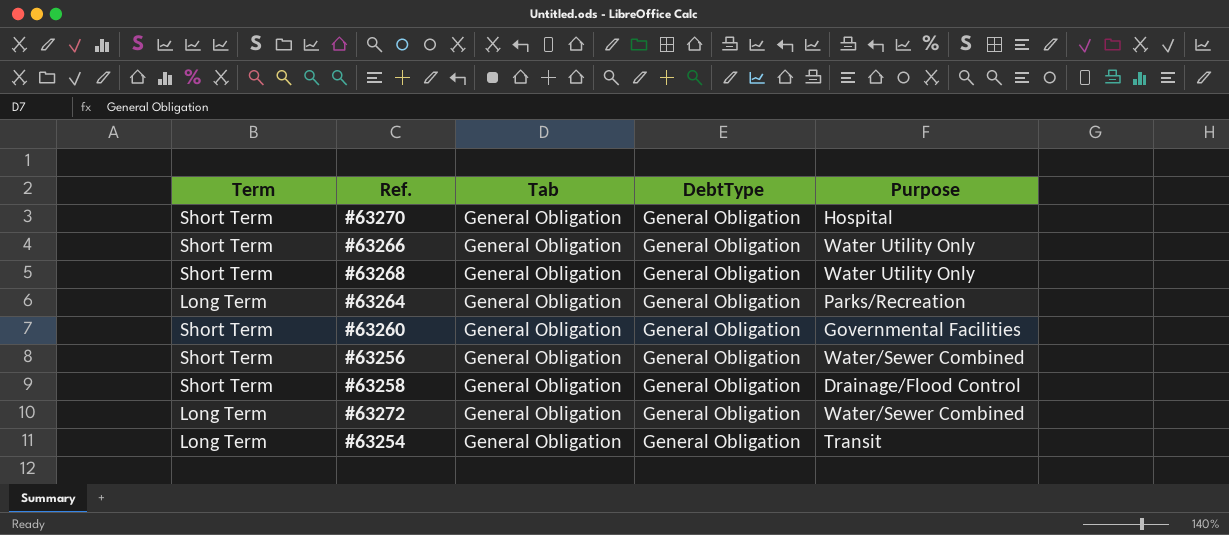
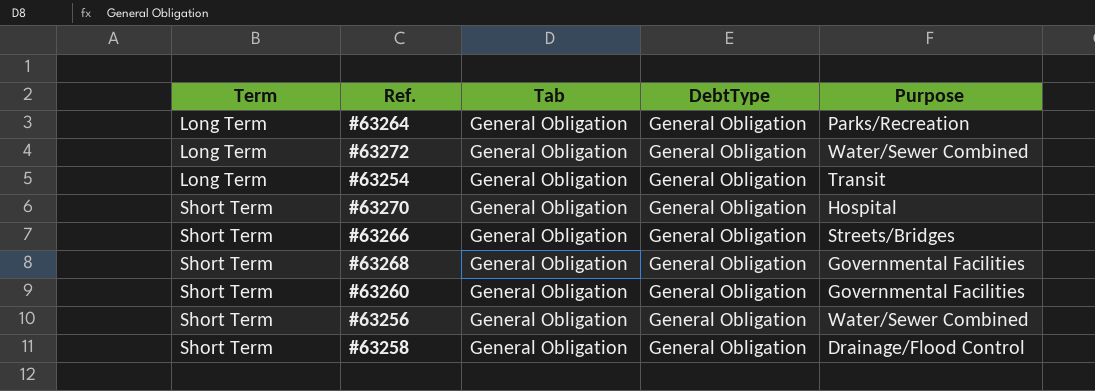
row order: none -> Term ascending
#63266 | Purpose: Water Utility Only -> Streets/Bridges
#63268 | Purpose: Water Utility Only -> Governmental Facilities

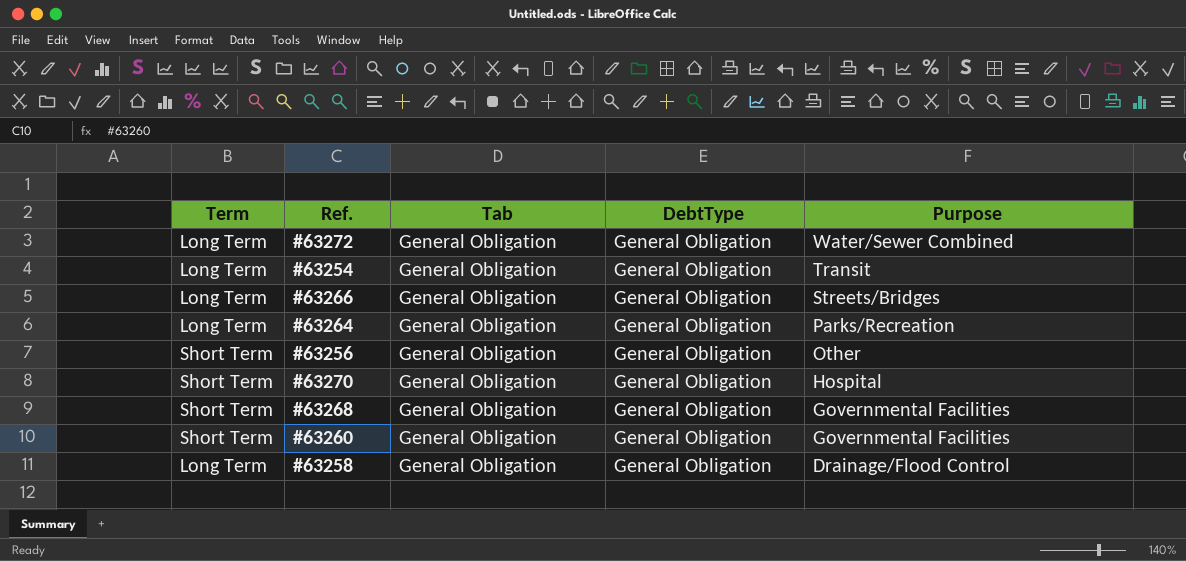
row order: Term ascending -> Purpose descending
#63266 | Term: Short Term -> Long Term
#63256 | Purpose: Water/Sewer Combined -> Other
#63258 | Term: Short Term -> Long Term

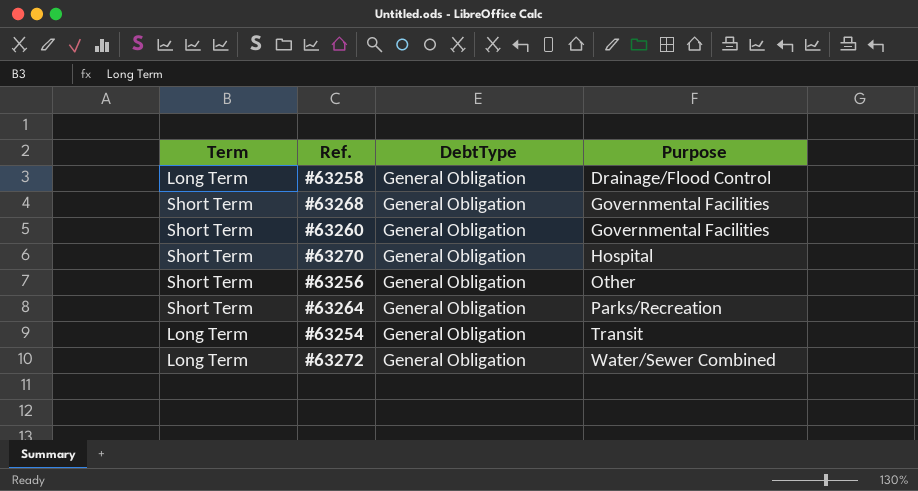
row order: Purpose descending -> Purpose ascending
column Tab | position: 3 -> none
row #63266: Long Term | General Obligation | General Obligation | Streets/Bridges -> none
#63264 | Term: Long Term -> Short Term

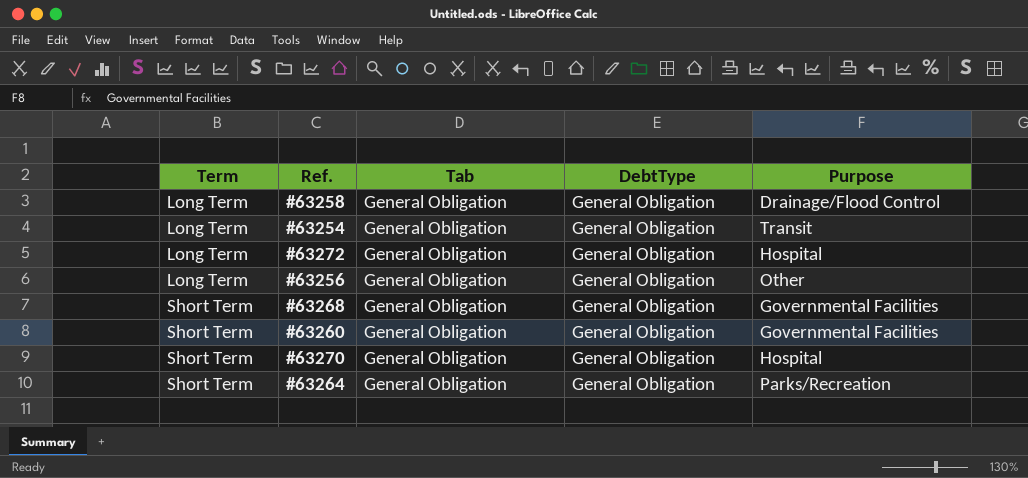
row order: Purpose ascending -> Term ascending
column Tab | position: none -> 3
#63272 | Purpose: Water/Sewer Combined -> Hospital
#63256 | Term: Short Term -> Long Term

